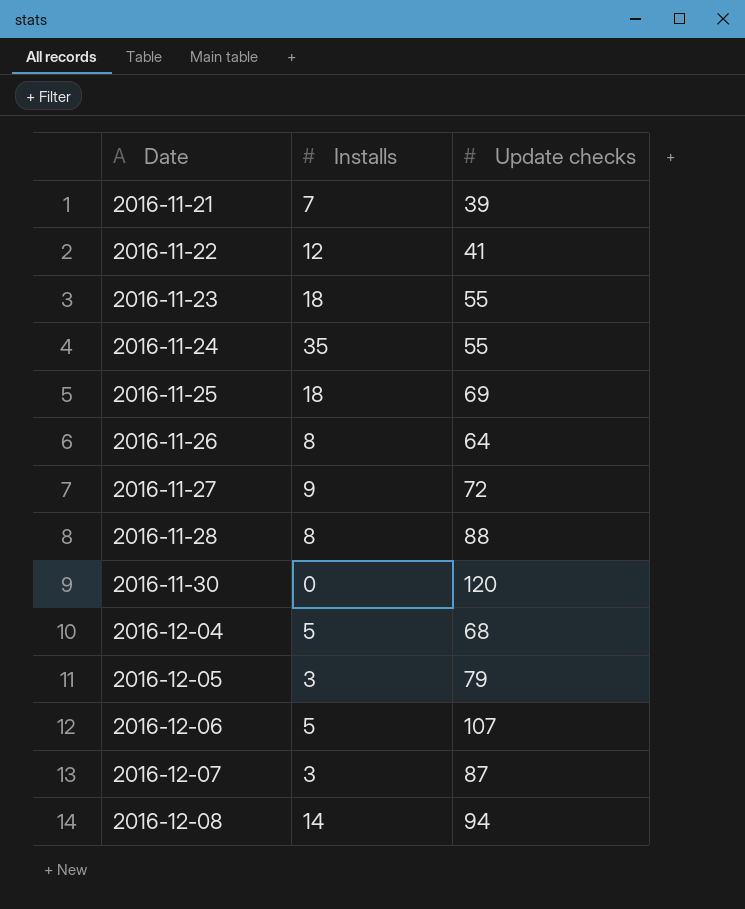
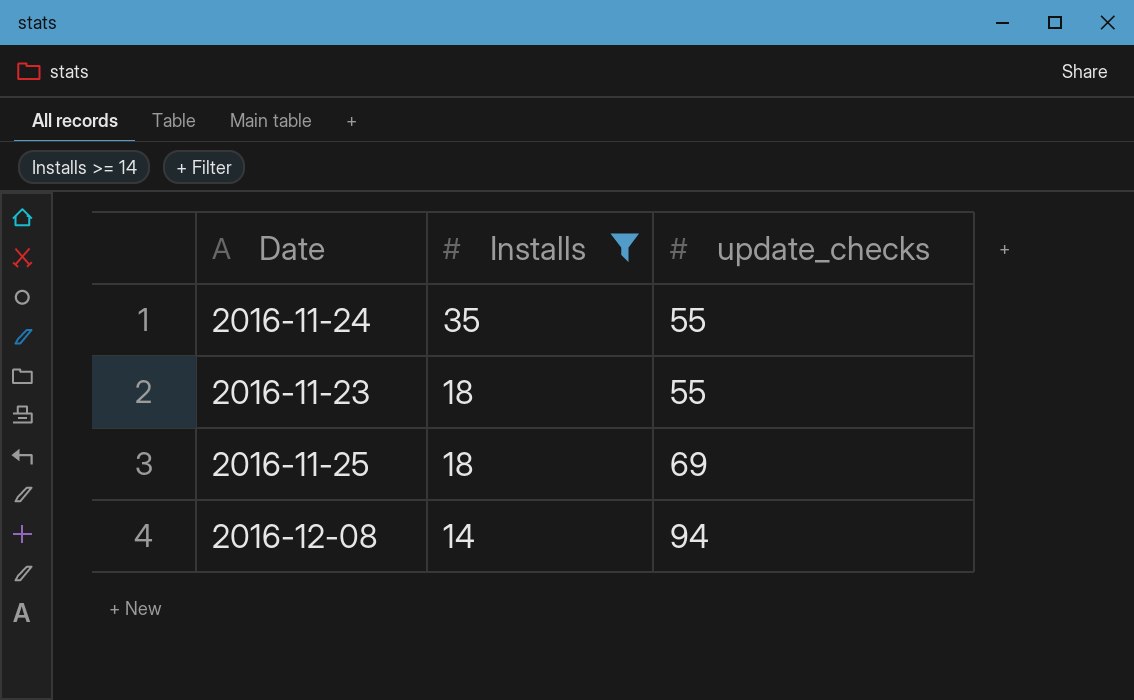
filter: none -> Installs >= 14
row order: Date ascending -> Installs descending
column name: Update checks -> update_checks

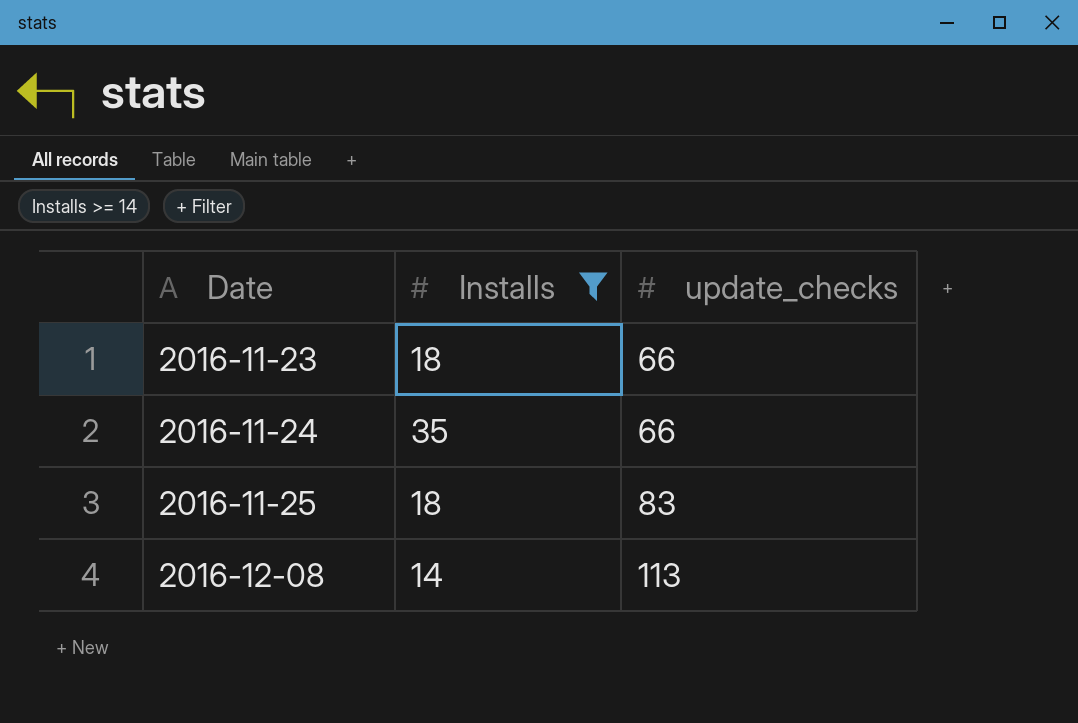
row order: Installs descending -> Date ascending
2016-11-23 | update_checks: 55 -> 66
2016-11-24 | update_checks: 55 -> 66
2016-11-25 | update_checks: 69 -> 83
2016-12-08 | update_checks: 94 -> 113

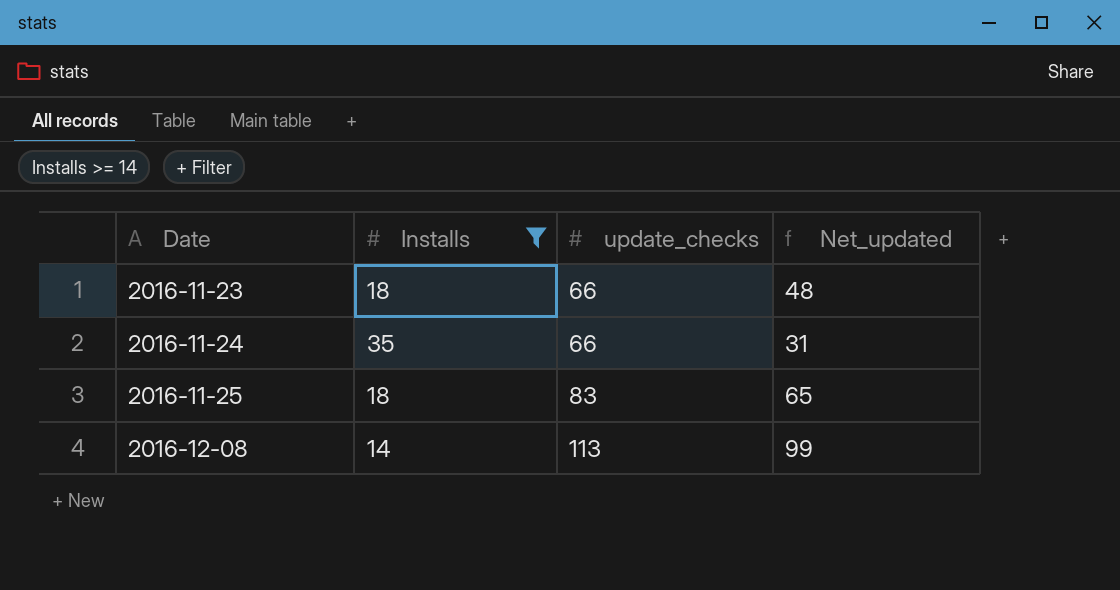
column Net_updated | formula: none -> [update_checks] - [Installs]

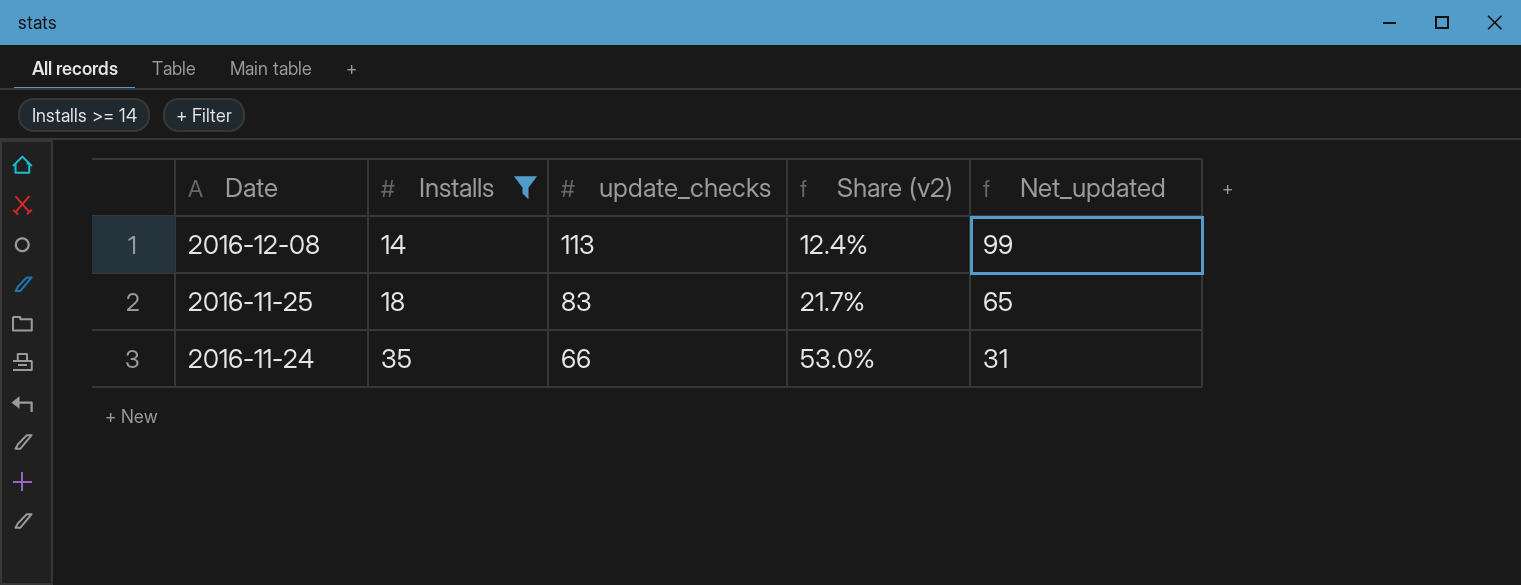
row order: Date ascending -> Date descending
column Share (v2) | formula: none -> [Installs] / [update_checks]
row 2016-11-23: 18 | 66 | 48 -> none

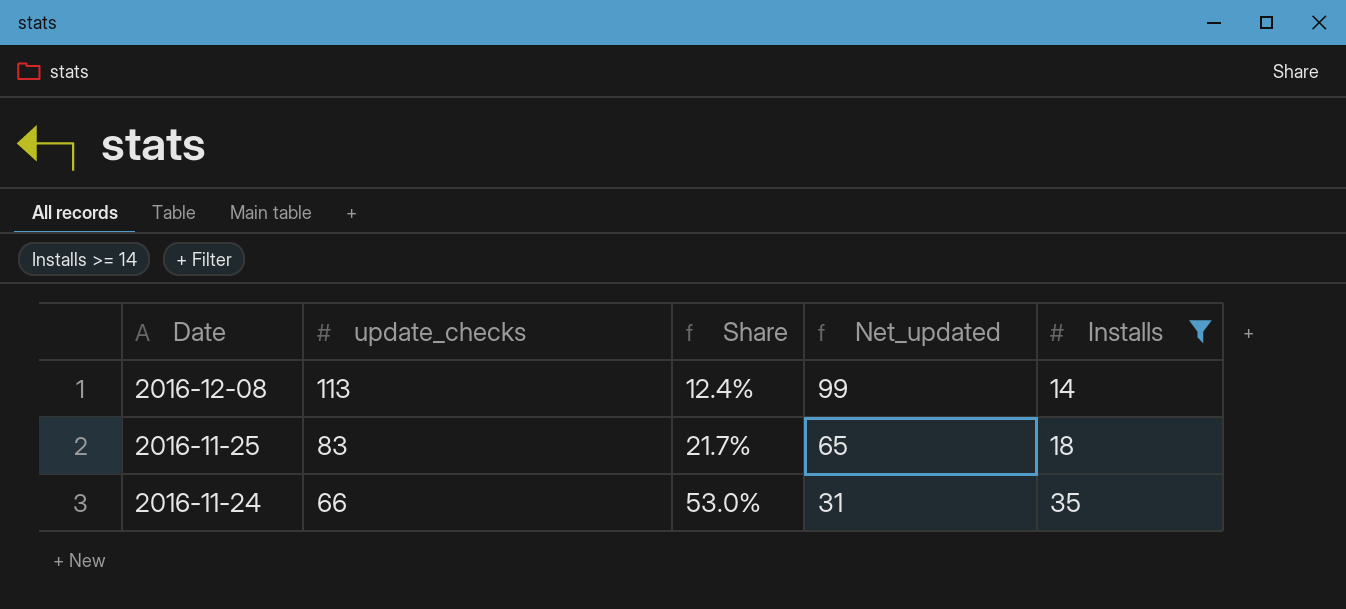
column name: Share (v2) -> Share
column Installs | position: 2 -> 5

